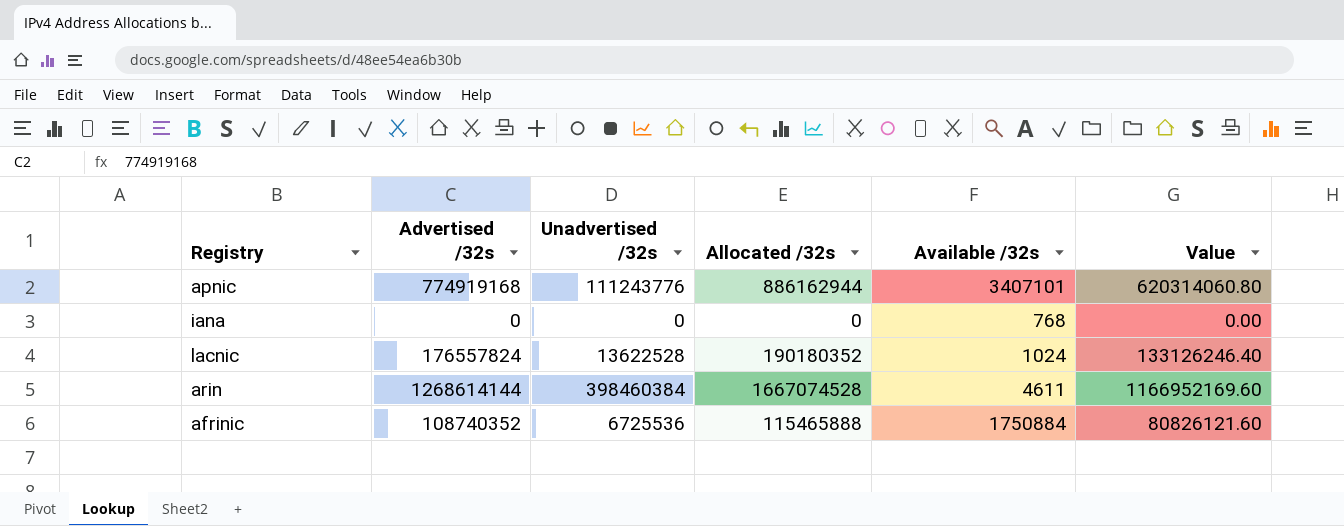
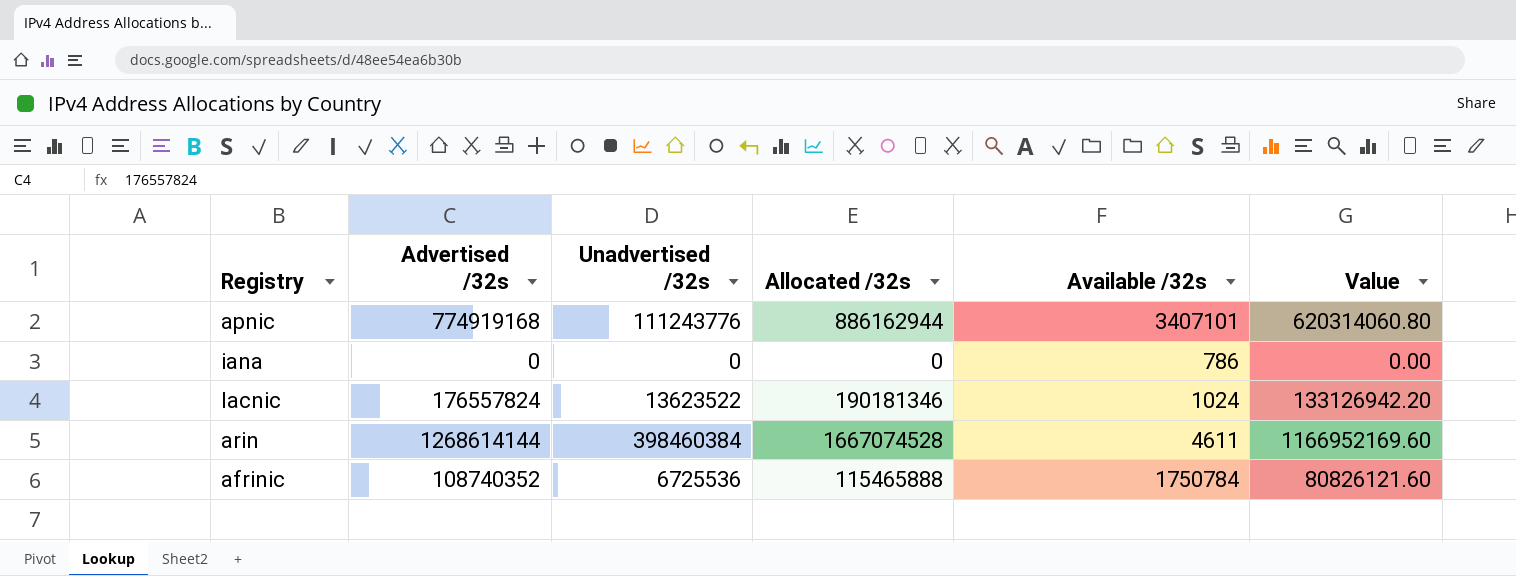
iana | Available /32s: 768 -> 786
lacnic | Unadvertised /32s: 13622528 -> 13623522
lacnic | Allocated /32s: 190180352 -> 190181346
lacnic | Value: 133126246.40 -> 133126942.20
afrinic | Available /32s: 1750884 -> 1750784

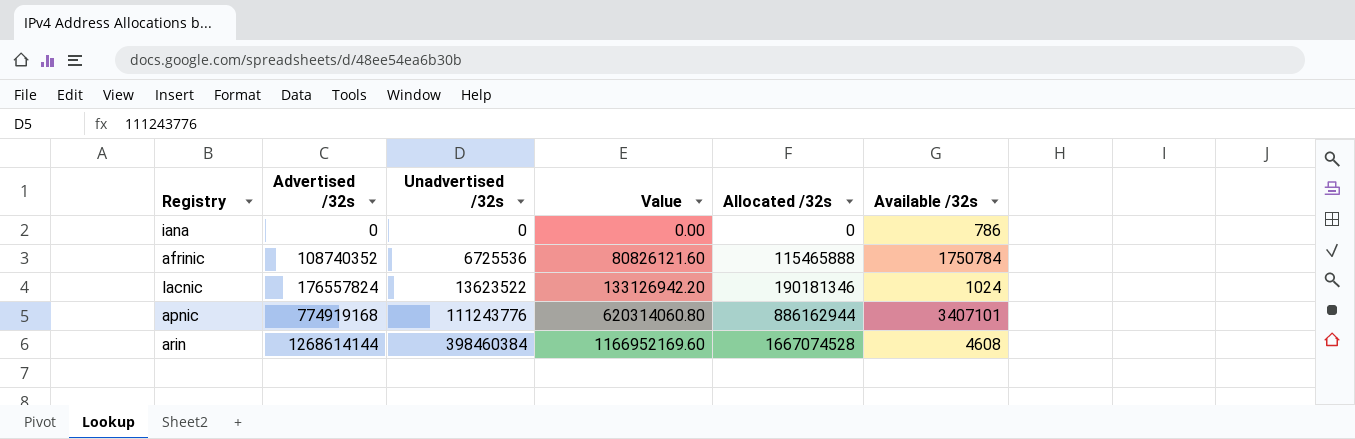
row order: none -> Advertised /32s ascending
column Value | position: 6 -> 4
arin | Available /32s: 4611 -> 4608

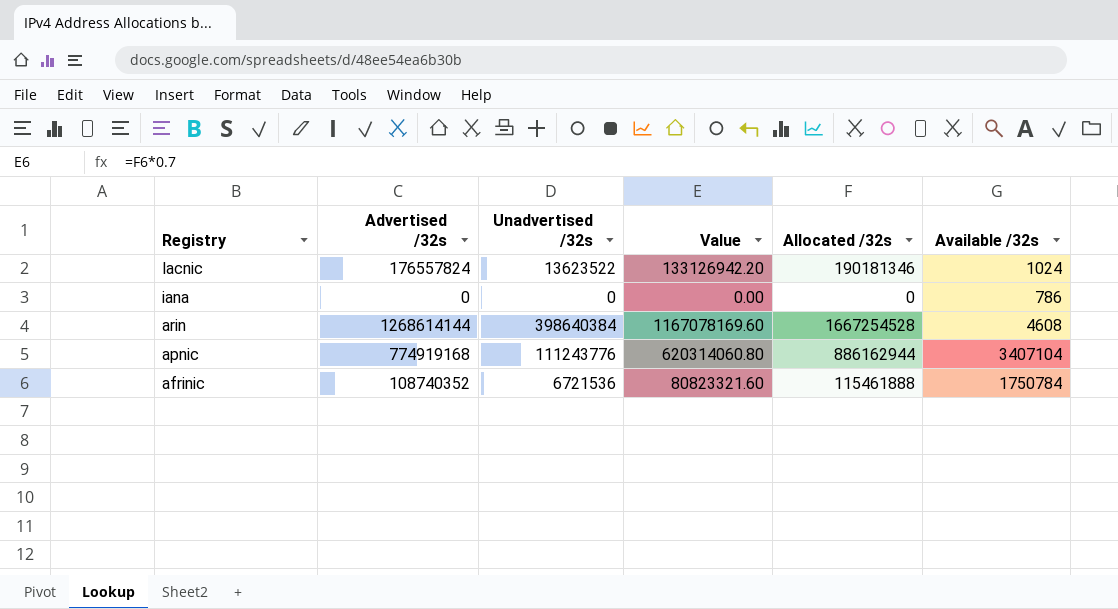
row order: Advertised /32s ascending -> Registry descending
arin | Unadvertised /32s: 398460384 -> 398640384
arin | Value: 1166952169.60 -> 1167078169.60
arin | Allocated /32s: 1667074528 -> 1667254528
apnic | Available /32s: 3407101 -> 3407104
afrinic | Unadvertised /32s: 6725536 -> 6721536
afrinic | Value: 80826121.60 -> 80823321.60
afrinic | Allocated /32s: 115465888 -> 115461888

